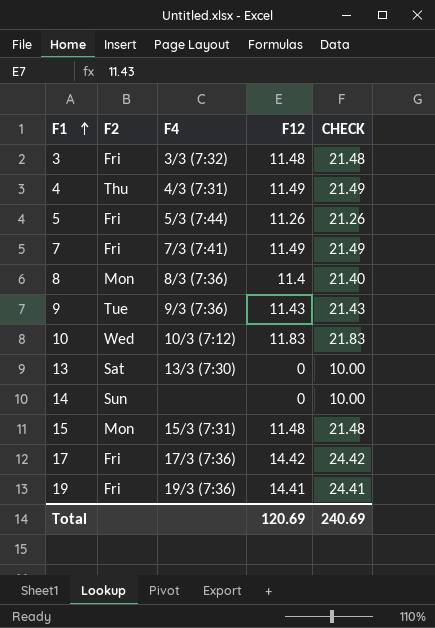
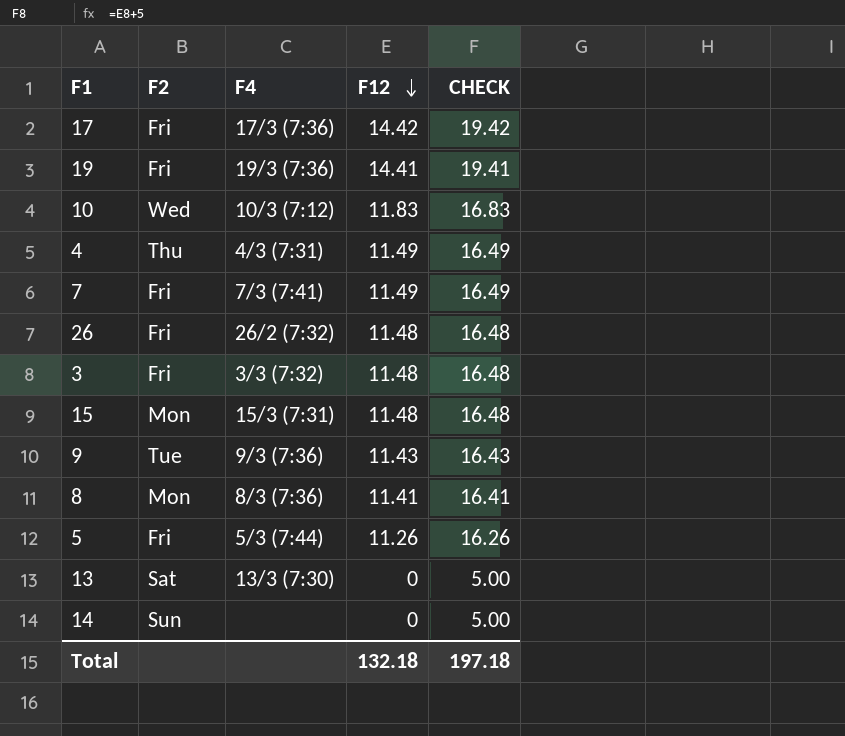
row order: F1 ascending -> F12 descending
column CHECK | formula: [F12] + 10 -> [F12] + 5
row 26: none -> Fri | 26/2 (7:32) | 11.48 | 16.48
8 | F12: 11.4 -> 11.41
Total | F12: 120.69 -> 132.18
Total | CHECK: 240.69 -> 197.18

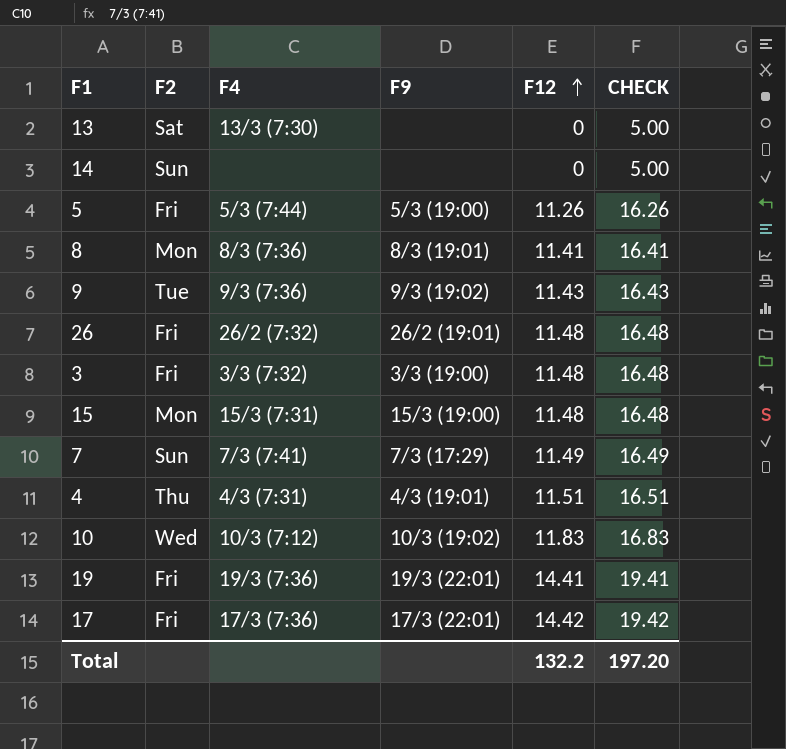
row order: F12 descending -> F12 ascending
column F9 | position: none -> 4
7 | F2: Fri -> Sun
4 | F12: 11.49 -> 11.51
4 | CHECK: 16.49 -> 16.51
Total | F12: 132.18 -> 132.2
Total | CHECK: 197.18 -> 197.20

